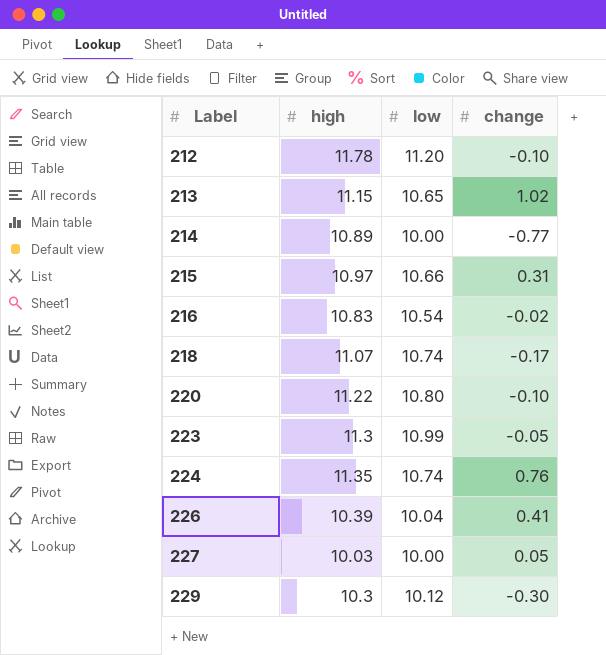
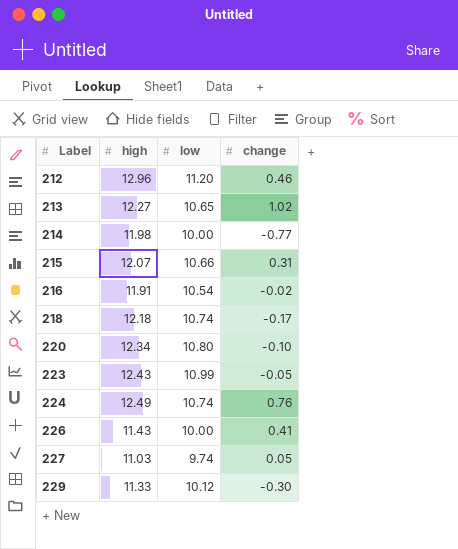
212 | high: 11.78 -> 12.96
212 | change: -0.10 -> 0.46
213 | high: 11.15 -> 12.27
214 | high: 10.89 -> 11.98
215 | high: 10.97 -> 12.07
216 | high: 10.83 -> 11.91
218 | high: 11.07 -> 12.18
220 | high: 11.22 -> 12.34
223 | high: 11.3 -> 12.43
224 | high: 11.35 -> 12.49
226 | high: 10.39 -> 11.43
226 | low: 10.04 -> 10.00
227 | high: 10.03 -> 11.03
227 | low: 10.00 -> 9.74
229 | high: 10.3 -> 11.33

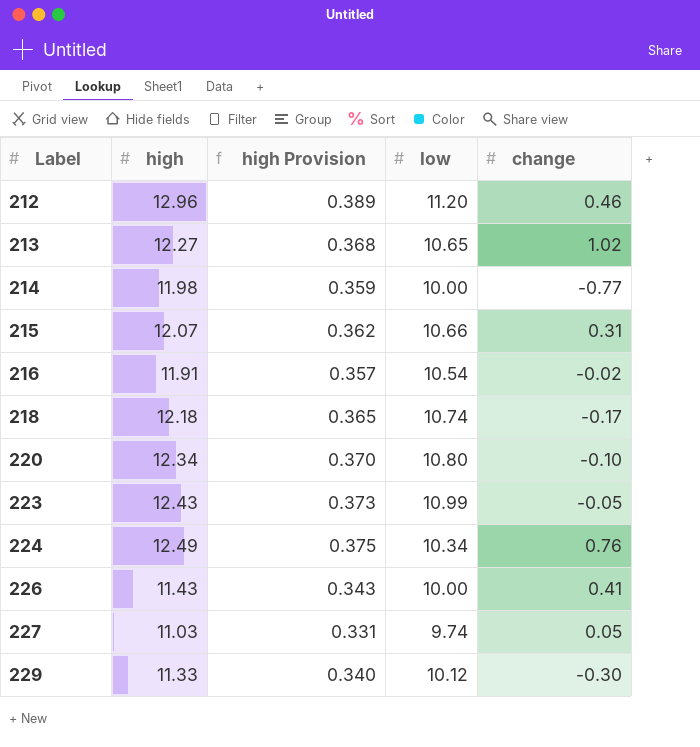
column high Provision | formula: none -> [high] * 0.03
224 | low: 10.74 -> 10.34

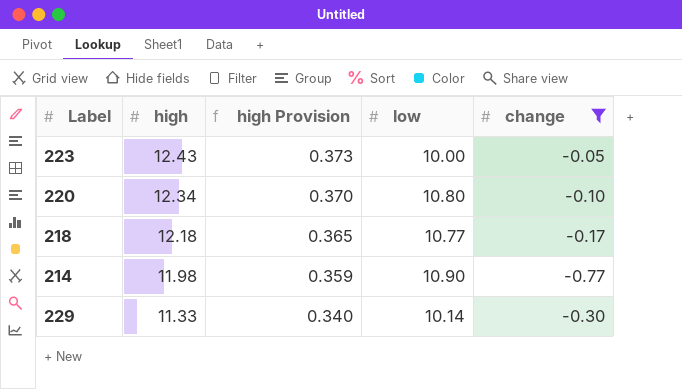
filter: none -> change <= -0.05
row order: Label ascending -> high descending
223 | low: 10.99 -> 10.00
218 | low: 10.74 -> 10.77
214 | low: 10.00 -> 10.90
229 | low: 10.12 -> 10.14

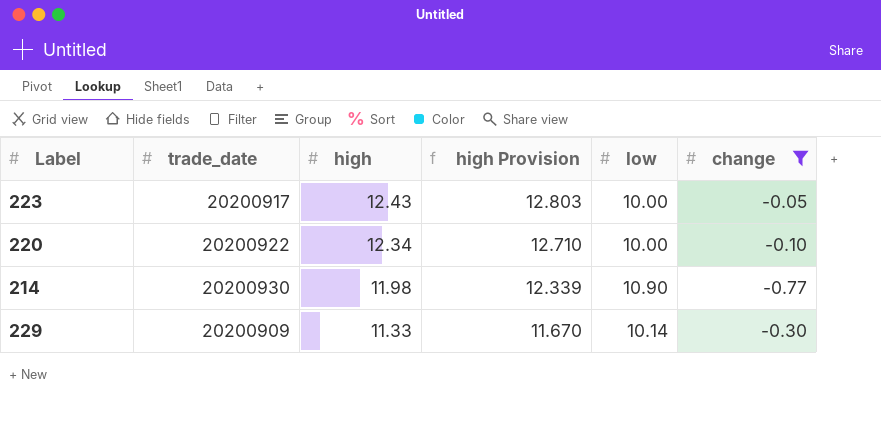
column trade_date | position: none -> 2
column high Provision | formula: [high] * 0.03 -> [high] * 1.03
row 218: 12.18 | 0.365 | 10.77 | -0.17 -> none
220 | low: 10.80 -> 10.00

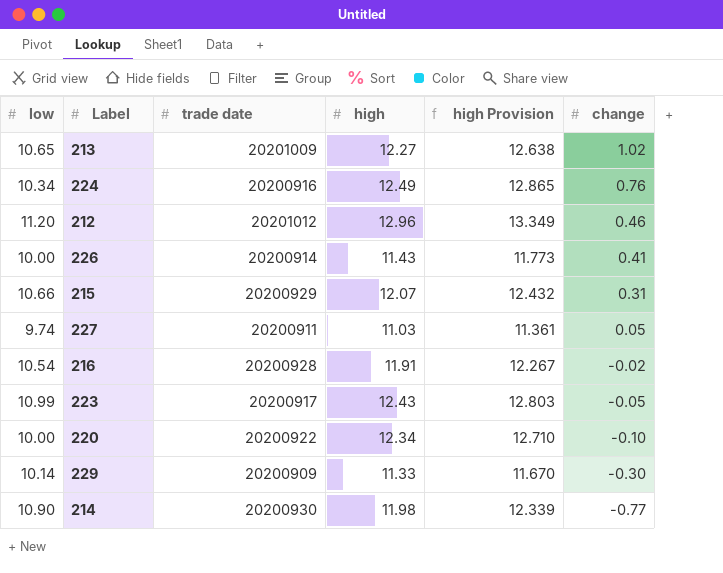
filter: change <= -0.05 -> none
row order: high descending -> change descending
column low | position: 5 -> 1
column name: trade_date -> trade date
223 | low: 10.00 -> 10.99

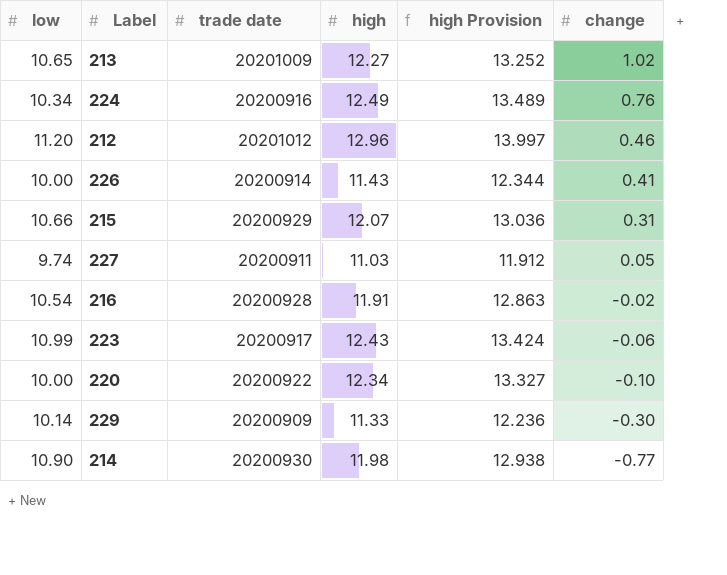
column high Provision | formula: [high] * 1.03 -> [high] * 1.08
223 | change: -0.05 -> -0.06

